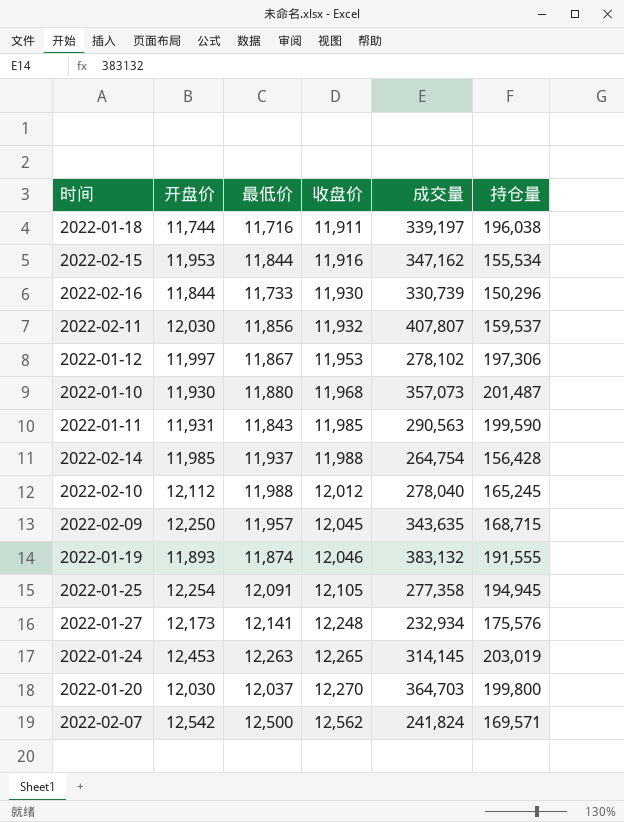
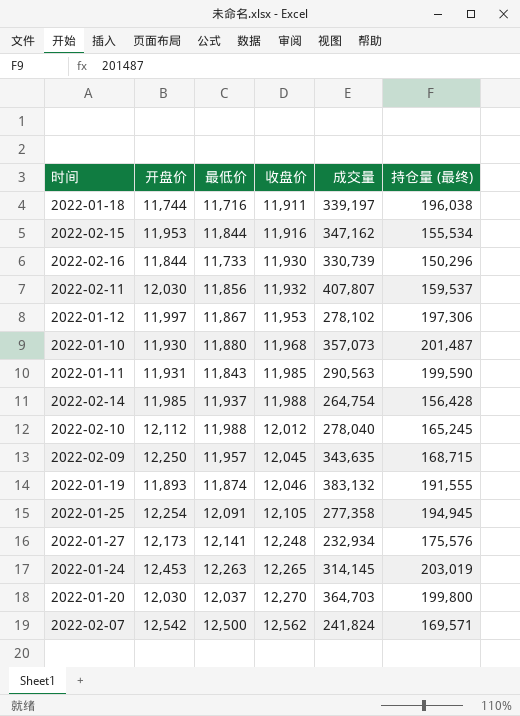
column name: 持仓量 -> 持仓量 (最终)

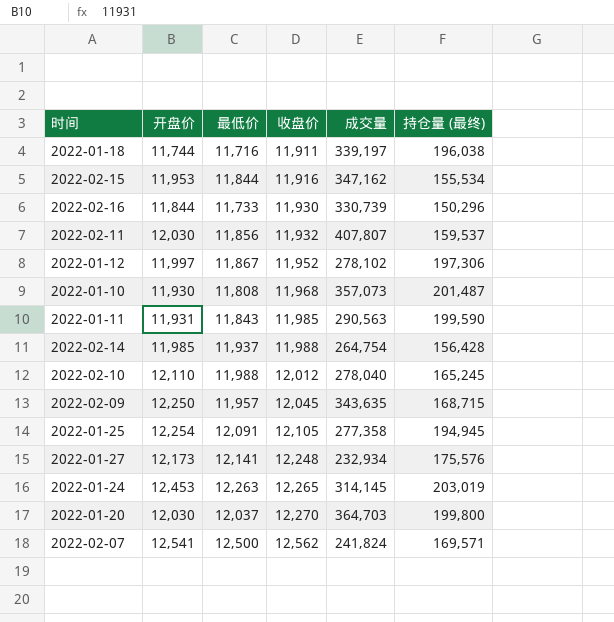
row 2022-01-19: 11,893 | 11,874 | 12,046 | 383,132 | 191,555 -> none
2022-01-12 | 收盘价: 11,953 -> 11,952
2022-01-10 | 最低价: 11,880 -> 11,808
2022-02-10 | 开盘价: 12,112 -> 12,110
2022-02-07 | 开盘价: 12,542 -> 12,541

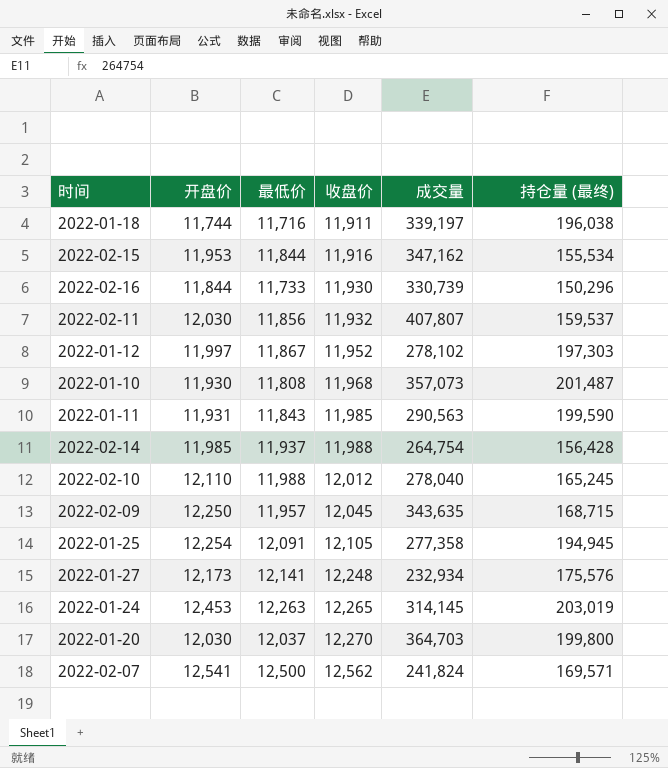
2022-01-12 | 持仓量 (最终): 197,306 -> 197,303

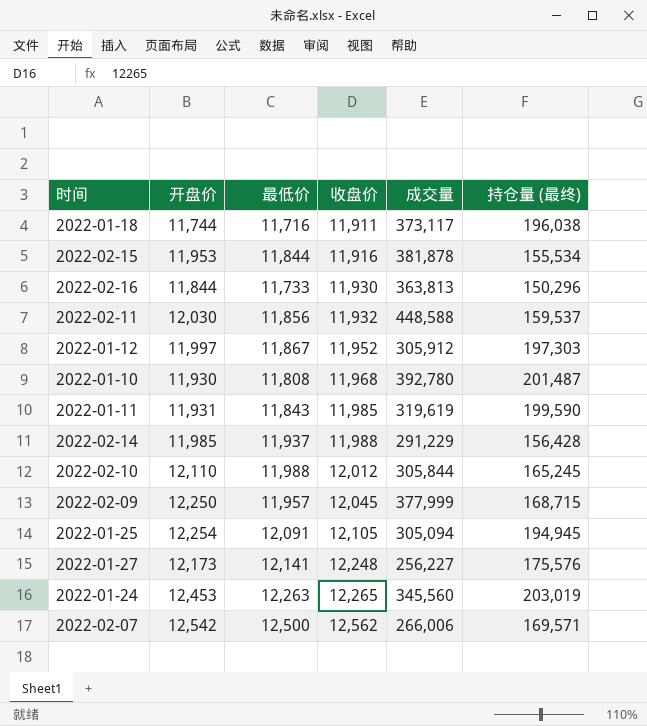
row 2022-01-20: 12,030 | 12,037 | 12,270 | 364,703 | 199,800 -> none
2022-01-18 | 成交量: 339,197 -> 373,117
2022-02-15 | 成交量: 347,162 -> 381,878
2022-02-16 | 成交量: 330,739 -> 363,813
2022-02-11 | 成交量: 407,807 -> 448,588
2022-01-12 | 成交量: 278,102 -> 305,912
2022-01-10 | 成交量: 357,073 -> 392,780
2022-01-11 | 成交量: 290,563 -> 319,619
2022-02-14 | 成交量: 264,754 -> 291,229
2022-02-10 | 成交量: 278,040 -> 305,844
2022-02-09 | 成交量: 343,635 -> 377,999
2022-01-25 | 成交量: 277,358 -> 305,094
2022-01-27 | 成交量: 232,934 -> 256,227
2022-01-24 | 成交量: 314,145 -> 345,560
2022-02-07 | 开盘价: 12,541 -> 12,542
2022-02-07 | 成交量: 241,824 -> 266,006

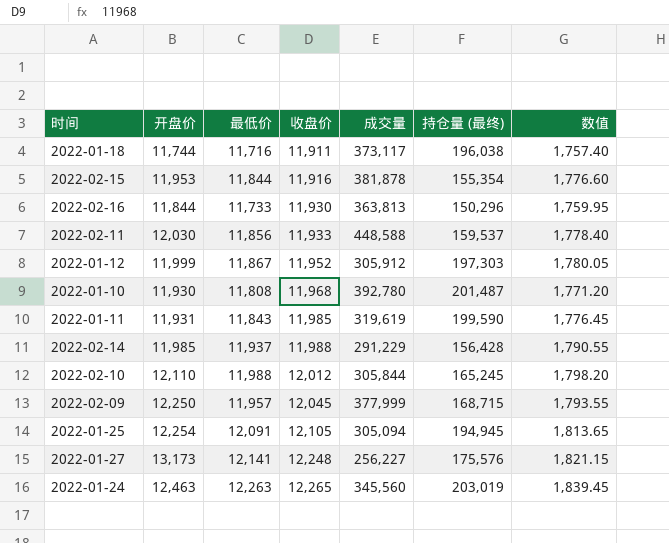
column 数值 | formula: none -> [最低价] * 0.15
row 2022-02-07: 12,542 | 12,500 | 12,562 | 266,006 | 169,571 -> none
2022-02-15 | 持仓量 (最终): 155,534 -> 155,354
2022-02-11 | 收盘价: 11,932 -> 11,933
2022-01-12 | 开盘价: 11,997 -> 11,999
2022-01-27 | 开盘价: 12,173 -> 13,173
2022-01-24 | 开盘价: 12,453 -> 12,463

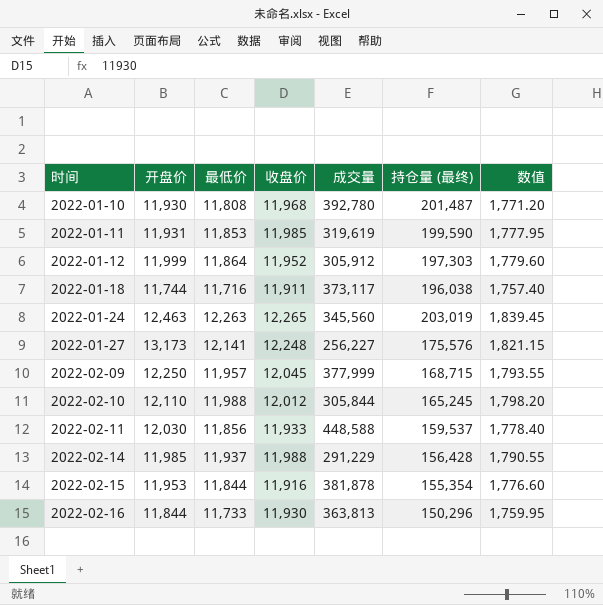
row order: 收盘价 ascending -> 时间 ascending
row 2022-01-25: 12,254 | 12,091 | 12,105 | 305,094 | 194,945 | 1,813.65 -> none
2022-01-11 | 最低价: 11,843 -> 11,853
2022-01-11 | 数值: 1,776.45 -> 1,777.95
2022-01-12 | 最低价: 11,867 -> 11,864
2022-01-12 | 数值: 1,780.05 -> 1,779.60

